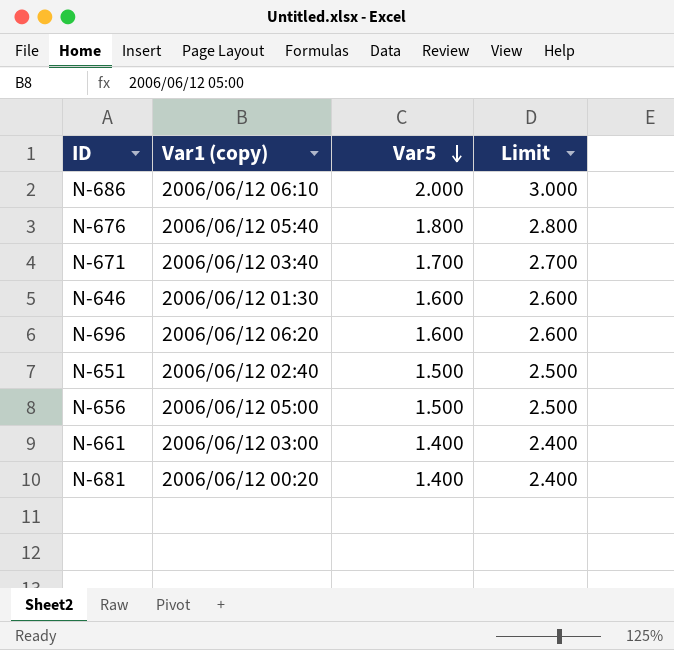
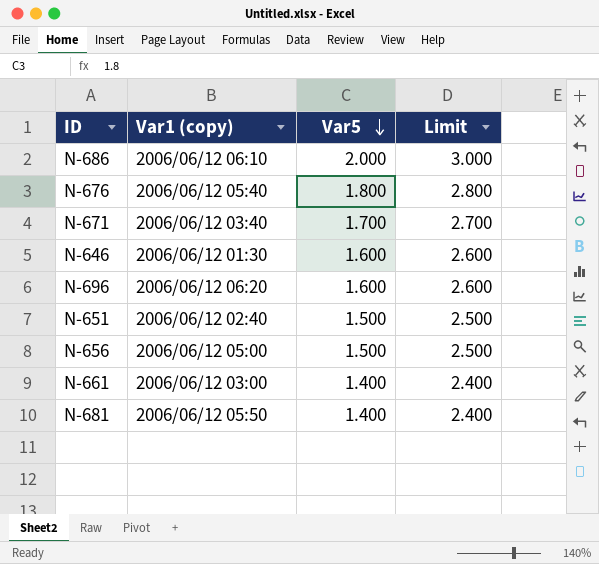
N-681 | Var1 (copy): 2006/06/12 00:20 -> 2006/06/12 05:50

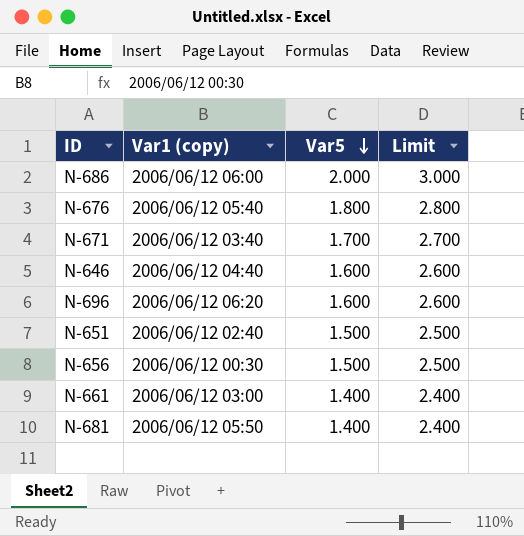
N-686 | Var1 (copy): 2006/06/12 06:10 -> 2006/06/12 06:00
N-646 | Var1 (copy): 2006/06/12 01:30 -> 2006/06/12 04:40
N-656 | Var1 (copy): 2006/06/12 05:00 -> 2006/06/12 00:30

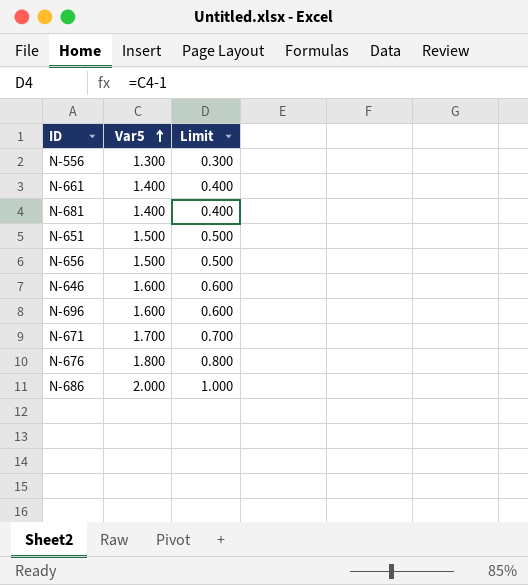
row order: Var5 descending -> Var5 ascending
column Var1 (copy) | position: 2 -> none
column Limit | formula: [Var5] + 1 -> [Var5] - 1
row N-556: none -> 1.300 | 0.300

